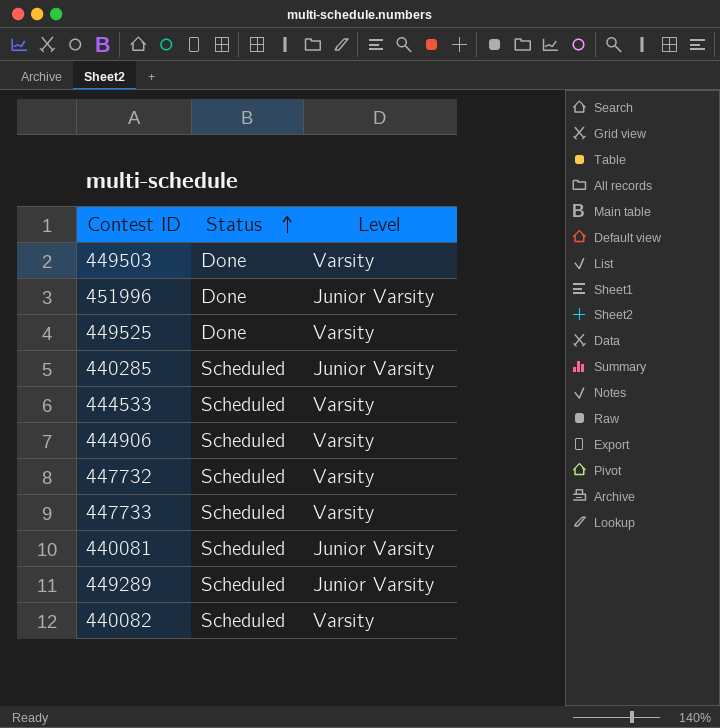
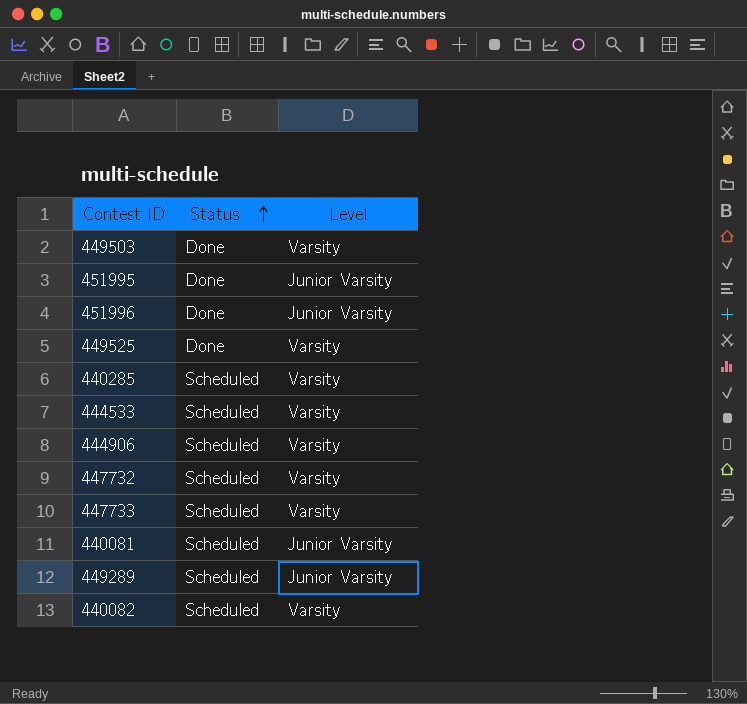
row 451995: none -> Done | Junior Varsity
440285 | Level: Junior Varsity -> Varsity

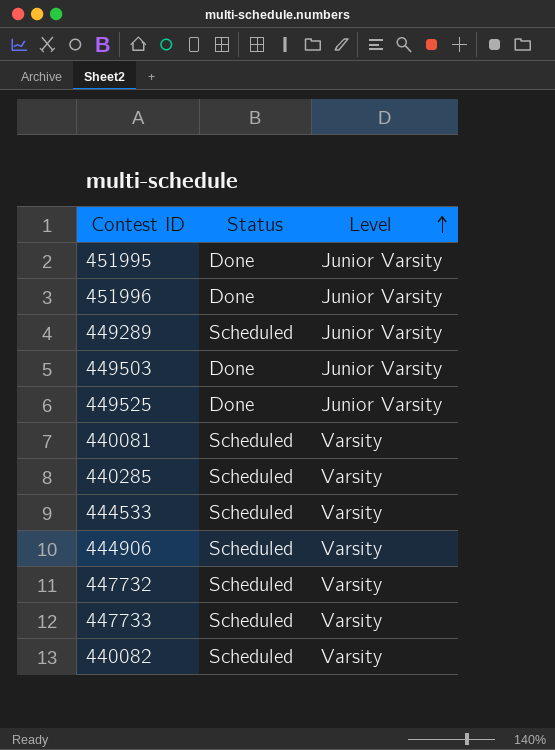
row order: Status ascending -> Level ascending
449503 | Level: Varsity -> Junior Varsity
449525 | Level: Varsity -> Junior Varsity
440081 | Level: Junior Varsity -> Varsity

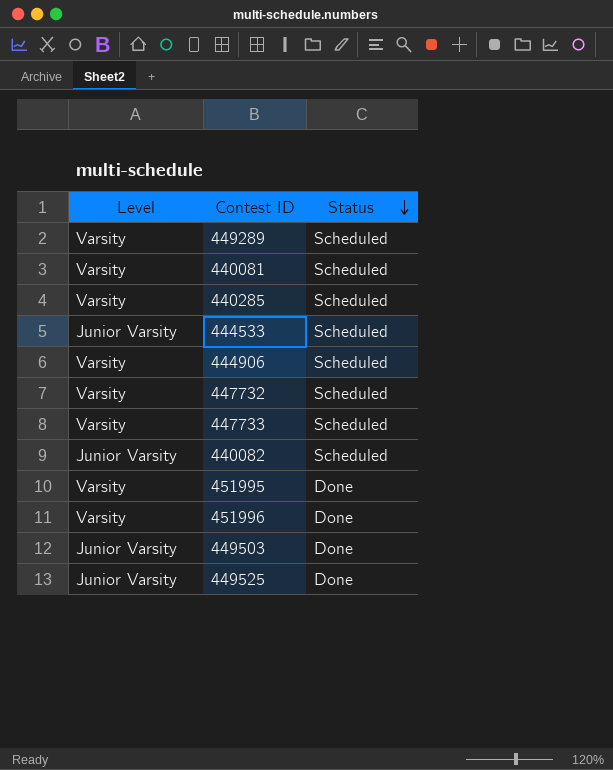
row order: Level ascending -> Status descending
column Level | position: 3 -> 1
449289 | Level: Junior Varsity -> Varsity
444533 | Level: Varsity -> Junior Varsity
440082 | Level: Varsity -> Junior Varsity
451995 | Level: Junior Varsity -> Varsity
451996 | Level: Junior Varsity -> Varsity

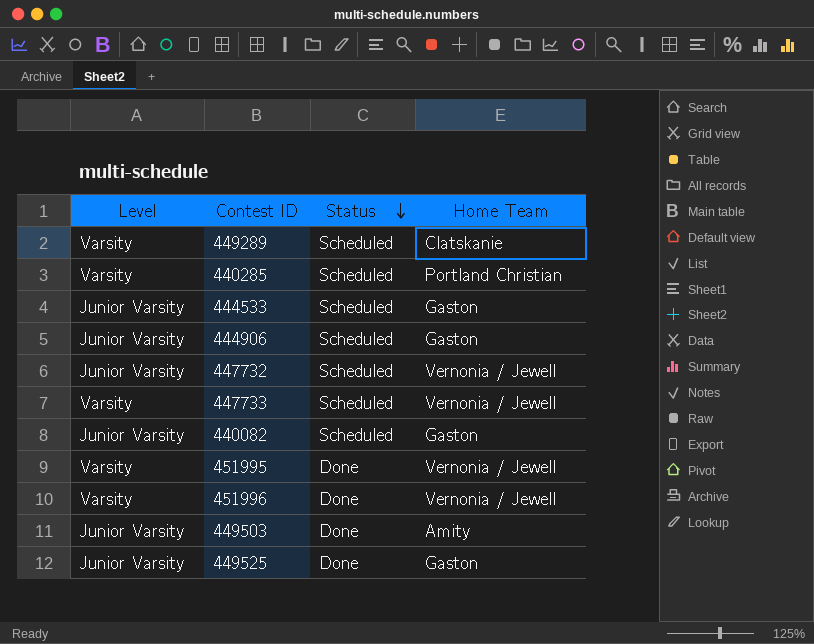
column Home Team | position: none -> 4
row 440081: Varsity | Scheduled -> none
444906 | Level: Varsity -> Junior Varsity
447732 | Level: Varsity -> Junior Varsity

